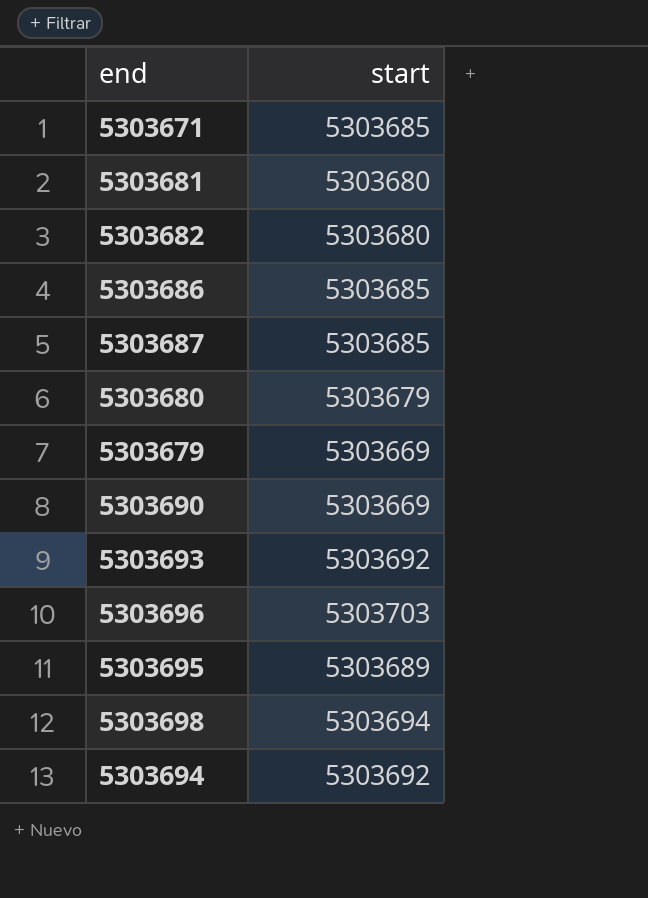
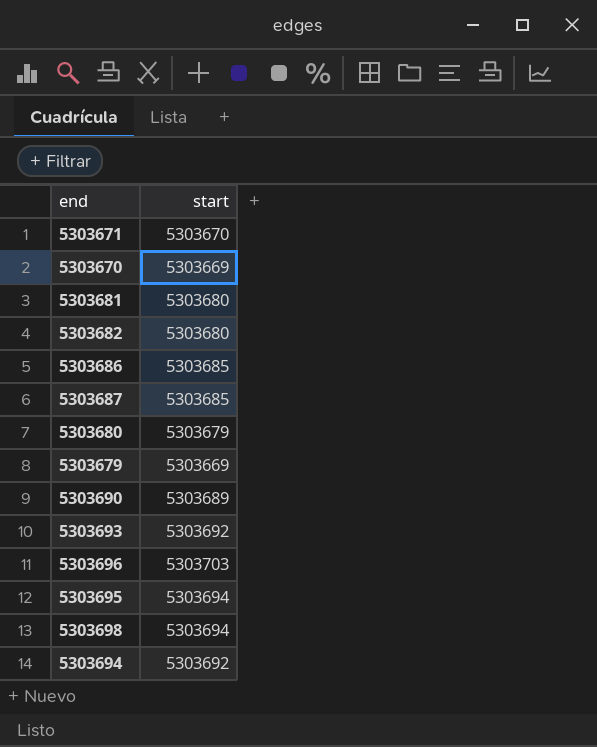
5303671 | start: 5303685 -> 5303670
row 5303670: none -> 5303669
5303690 | start: 5303669 -> 5303689
5303695 | start: 5303689 -> 5303694

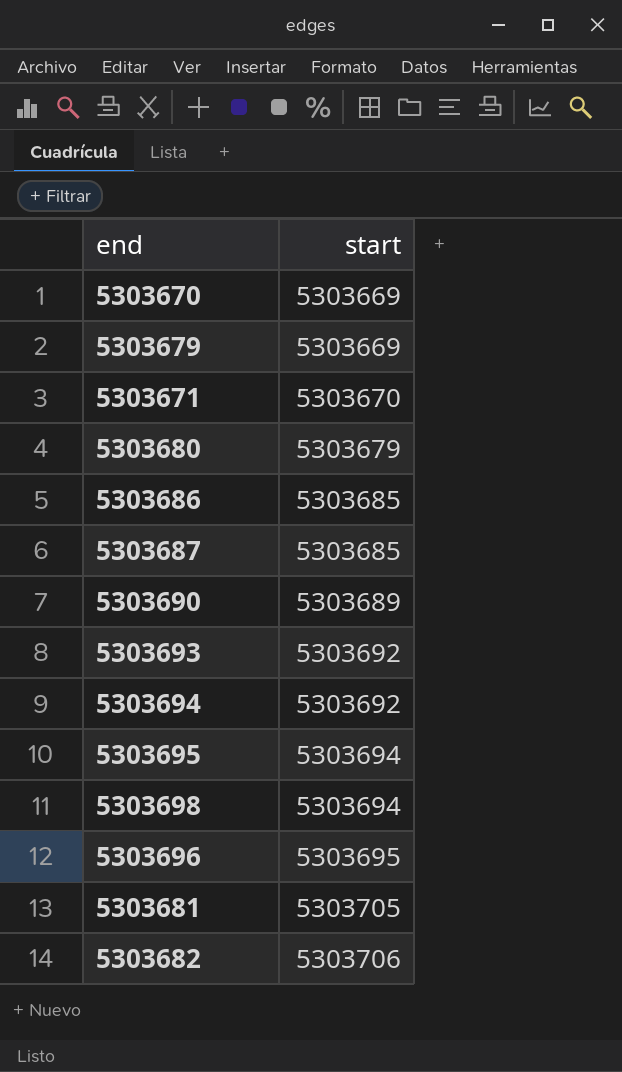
row order: none -> start ascending
5303696 | start: 5303703 -> 5303695
5303681 | start: 5303680 -> 5303705
5303682 | start: 5303680 -> 5303706

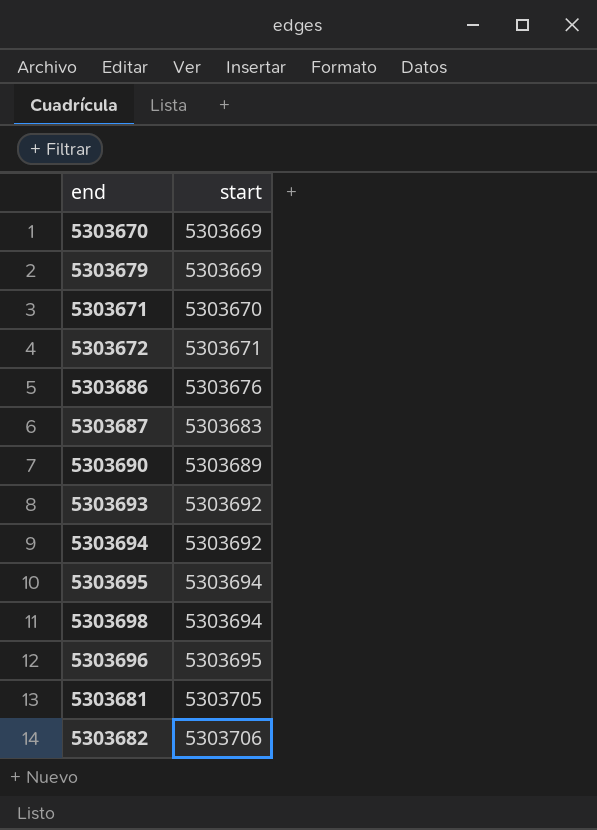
row 5303680: 5303679 -> none
row 5303672: none -> 5303671
5303686 | start: 5303685 -> 5303676
5303687 | start: 5303685 -> 5303683

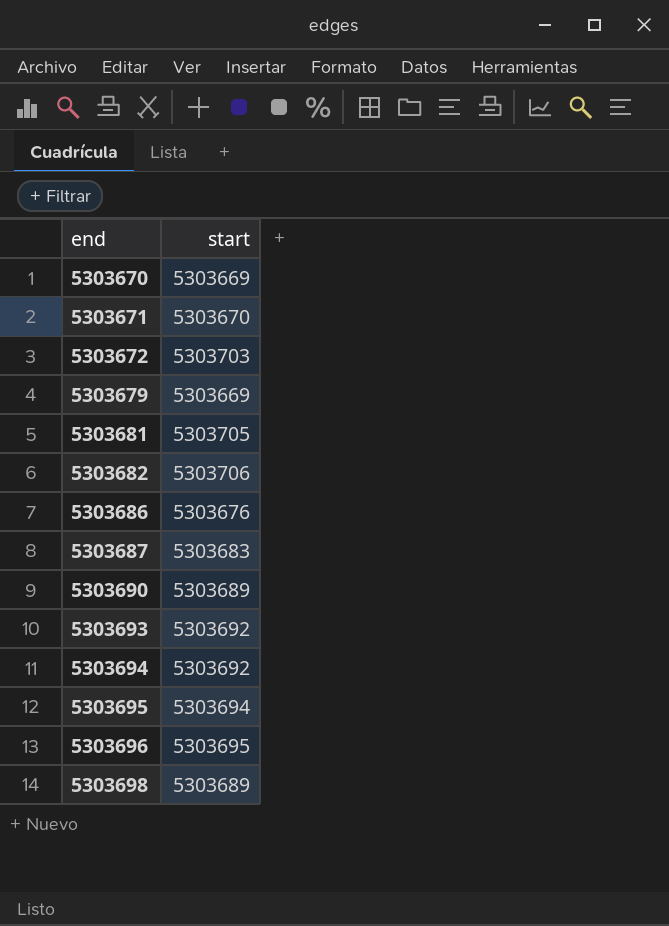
row order: start ascending -> end ascending
5303672 | start: 5303671 -> 5303703
5303698 | start: 5303694 -> 5303689

